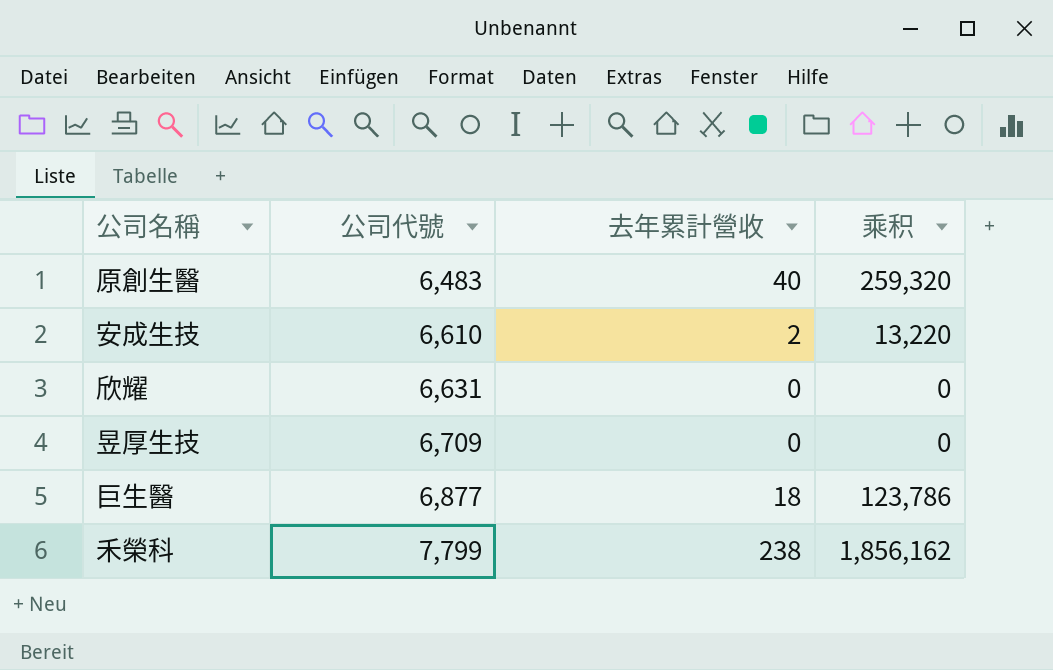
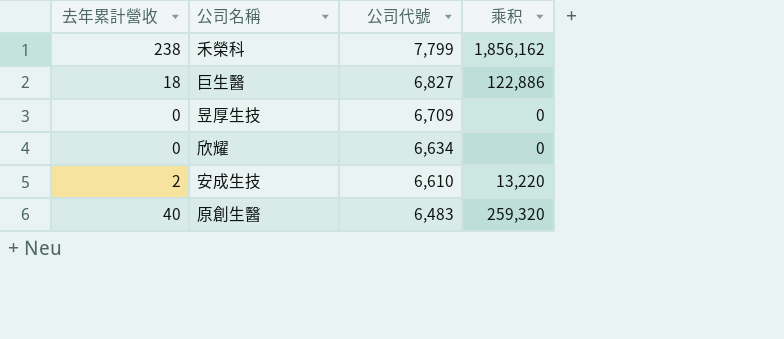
row order: 公司代號 ascending -> 公司代號 descending
column 去年累計營收 | position: 3 -> 1
巨生醫 | 公司代號: 6,877 -> 6,827
巨生醫 | 乘积: 123,786 -> 122,886
欣耀 | 公司代號: 6,631 -> 6,634

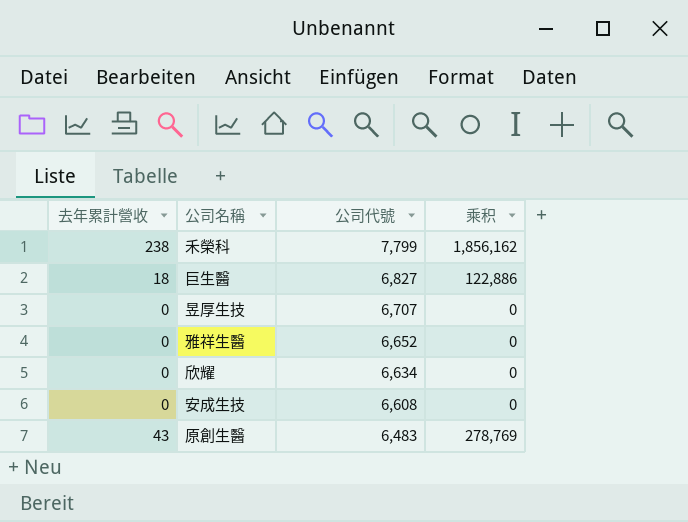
昱厚生技 | 公司代號: 6,709 -> 6,707
row 雅祥生醫: none -> 0 | 6,652 | 0
安成生技 | 去年累計營收: 2 -> 0
安成生技 | 公司代號: 6,610 -> 6,608
安成生技 | 乘积: 13,220 -> 0
原創生醫 | 去年累計營收: 40 -> 43
原創生醫 | 乘积: 259,320 -> 278,769

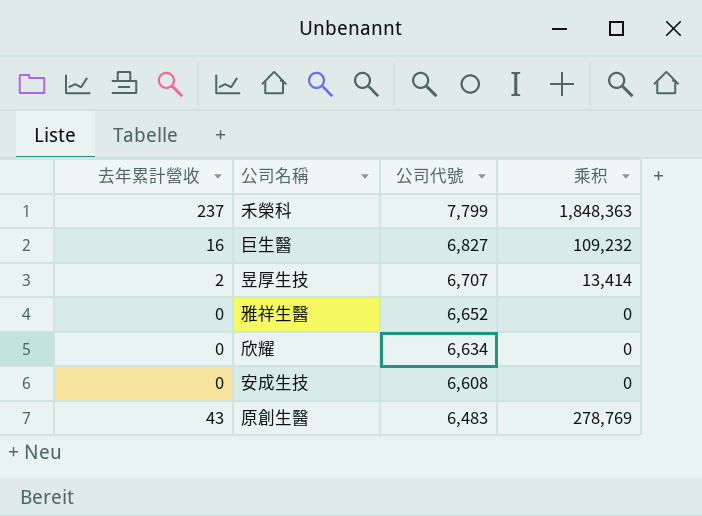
禾榮科 | 去年累計營收: 238 -> 237
禾榮科 | 乘积: 1,856,162 -> 1,848,363
巨生醫 | 去年累計營收: 18 -> 16
巨生醫 | 乘积: 122,886 -> 109,232
昱厚生技 | 去年累計營收: 0 -> 2
昱厚生技 | 乘积: 0 -> 13,414

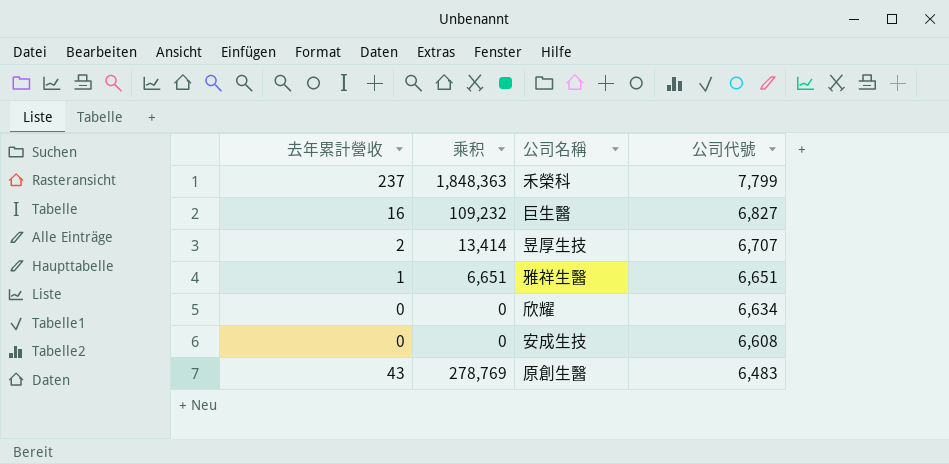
column 乘积 | position: 4 -> 2
雅祥生醫 | 去年累計營收: 0 -> 1
雅祥生醫 | 乘积: 0 -> 6,651
雅祥生醫 | 公司代號: 6,652 -> 6,651

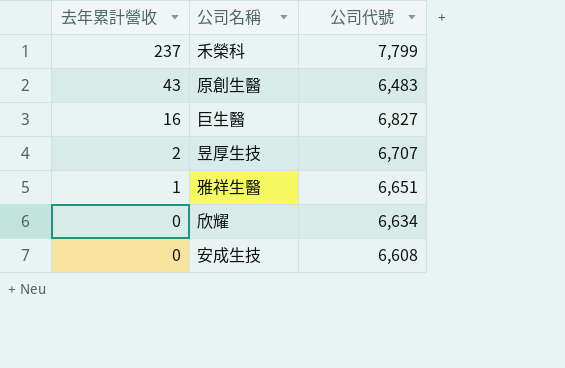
row order: 公司代號 descending -> 去年累計營收 descending
column 乘积 | formula: [去年累計營收] * [公司代號] -> none

